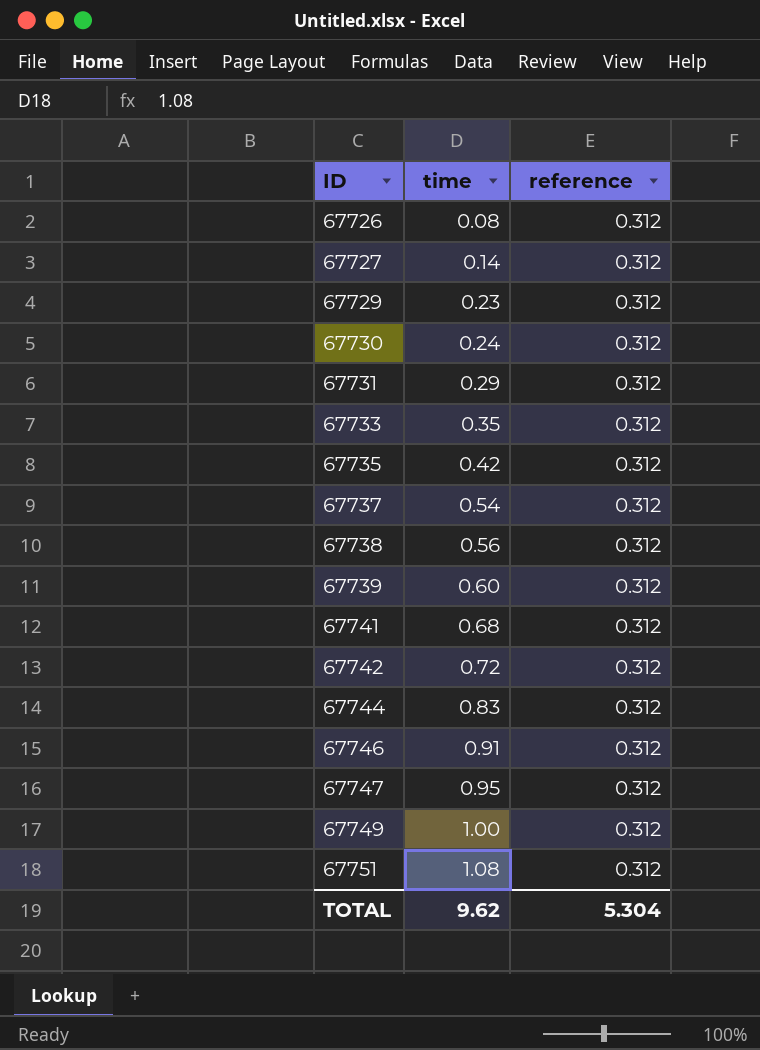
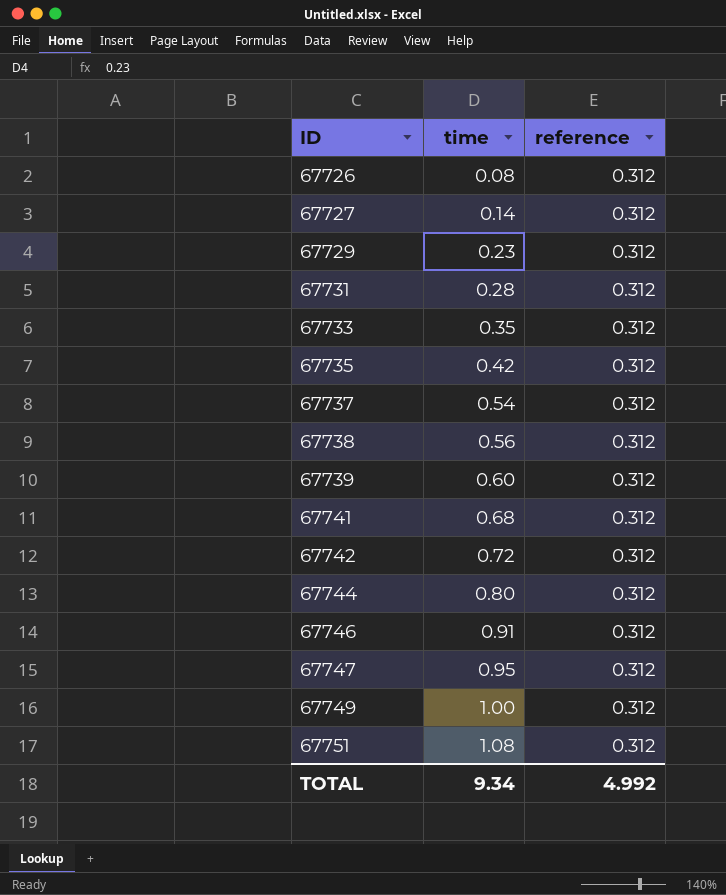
row 67730: 0.24 | 0.312 -> none
67731 | time: 0.29 -> 0.28
67744 | time: 0.83 -> 0.80
TOTAL | time: 9.62 -> 9.34
TOTAL | reference: 5.304 -> 4.992

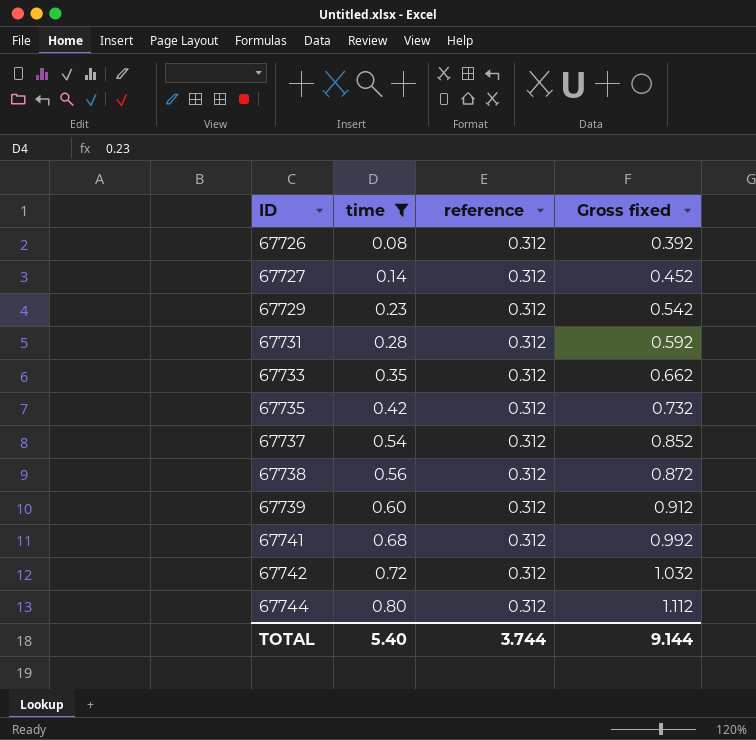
filter: none -> time <= 0.80
column Gross fixed | formula: none -> [time] + [reference]
TOTAL | time: 9.34 -> 5.40
TOTAL | reference: 4.992 -> 3.744

